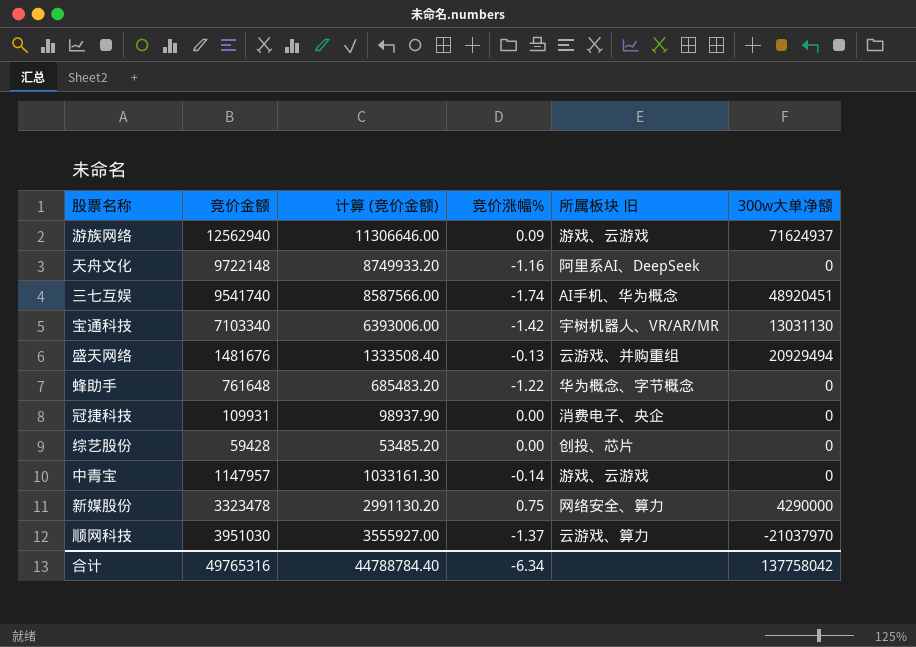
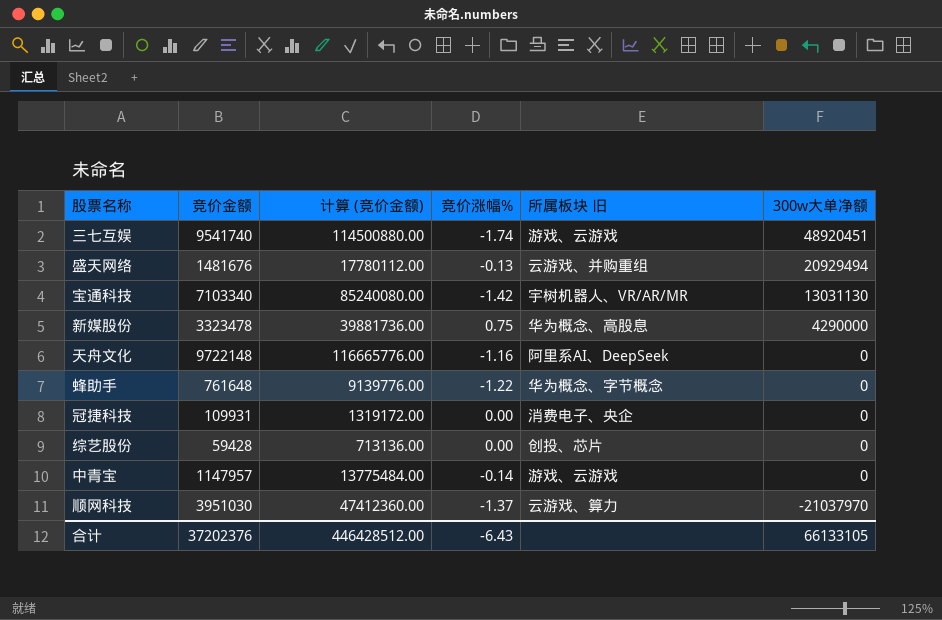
row order: none -> 300w大单净额 descending
column 计算 (竞价金额) | formula: [竞价金额] * 0.9 -> [竞价金额] * 12
row 游族网络: 12562940 | 11306646.00 | 0.09 | 游戏、云游戏 | 71624937 -> none
三七互娱 | 所属板块 旧: AI手机、华为概念 -> 游戏、云游戏
新媒股份 | 所属板块 旧: 网络安全、算力 -> 华为概念、高股息
合计 | 竞价金额: 49765316 -> 37202376
合计 | 计算 (竞价金额): 44788784.40 -> 446428512.00
合计 | 竞价涨幅%: -6.34 -> -6.43
合计 | 300w大单净额: 137758042 -> 66133105

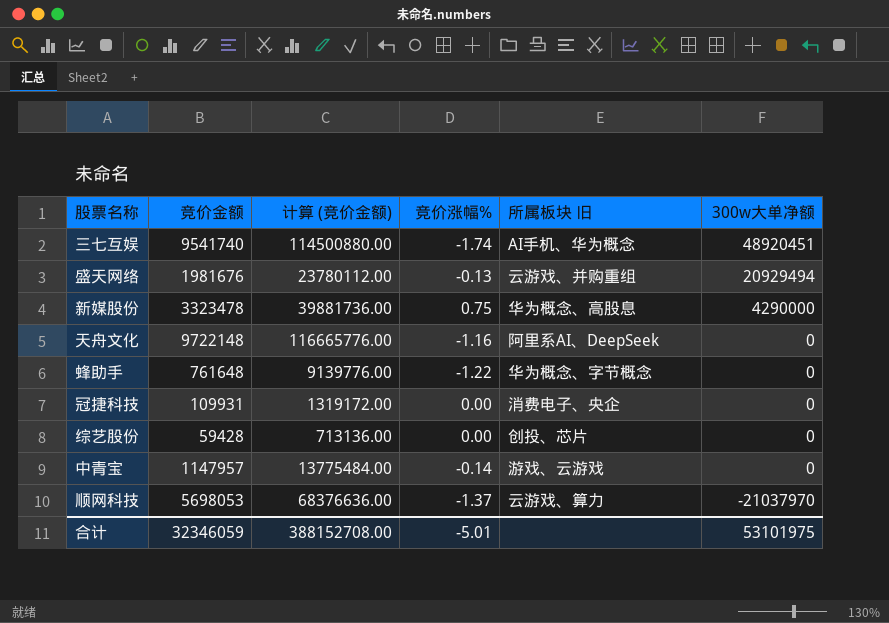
row 宝通科技: 7103340 | 85240080.00 | -1.42 | 宇树机器人、VR/AR/MR | 13031130 -> none
三七互娱 | 所属板块 旧: 游戏、云游戏 -> AI手机、华为概念
盛天网络 | 竞价金额: 1481676 -> 1981676
盛天网络 | 计算 (竞价金额): 17780112.00 -> 23780112.00
顺网科技 | 竞价金额: 3951030 -> 5698053
顺网科技 | 计算 (竞价金额): 47412360.00 -> 68376636.00
合计 | 竞价金额: 37202376 -> 32346059
合计 | 计算 (竞价金额): 446428512.00 -> 388152708.00
合计 | 竞价涨幅%: -6.43 -> -5.01
合计 | 300w大单净额: 66133105 -> 53101975

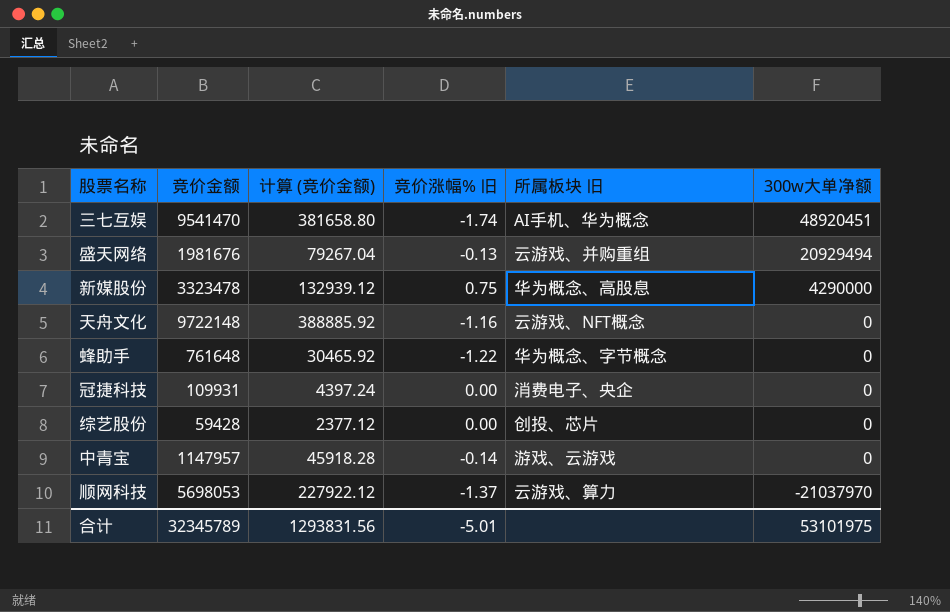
column 计算 (竞价金额) | formula: [竞价金额] * 12 -> [竞价金额] * 0.04
column name: 竞价涨幅% -> 竞价涨幅% 旧
三七互娱 | 竞价金额: 9541740 -> 9541470
天舟文化 | 所属板块 旧: 阿里系AI、DeepSeek -> 云游戏、NFT概念
合计 | 竞价金额: 32346059 -> 32345789
合计 | 计算 (竞价金额): 388152708.00 -> 1293831.56

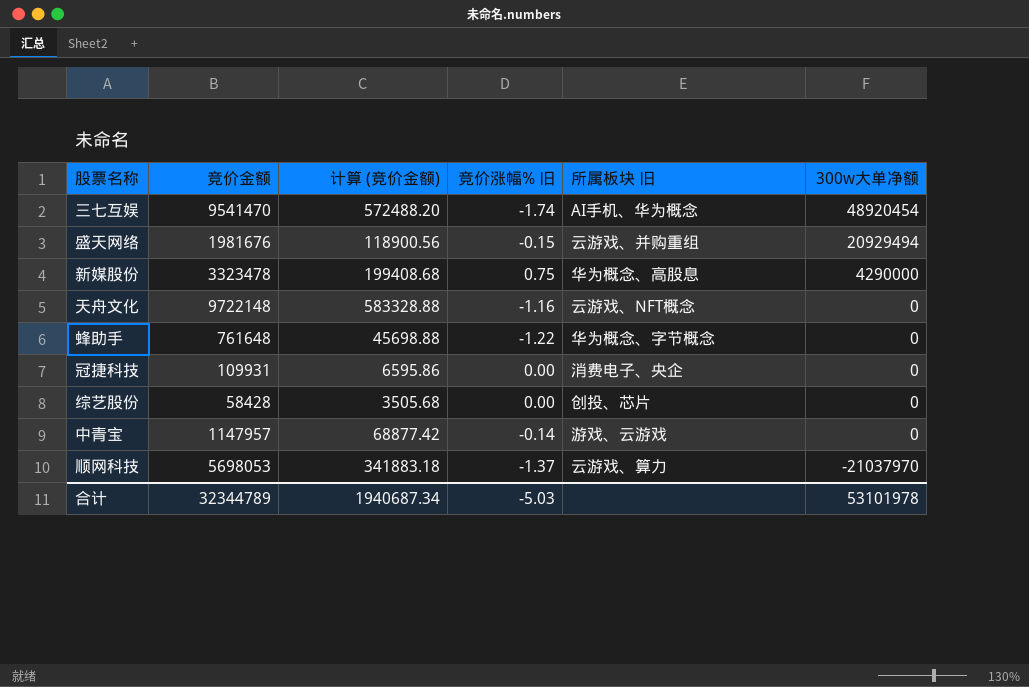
column 计算 (竞价金额) | formula: [竞价金额] * 0.04 -> [竞价金额] * 0.06
三七互娱 | 300w大单净额: 48920451 -> 48920454
盛天网络 | 竞价涨幅% 旧: -0.13 -> -0.15
综艺股份 | 竞价金额: 59428 -> 58428
合计 | 竞价金额: 32345789 -> 32344789
合计 | 计算 (竞价金额): 1293831.56 -> 1940687.34
合计 | 竞价涨幅% 旧: -5.01 -> -5.03
合计 | 300w大单净额: 53101975 -> 53101978

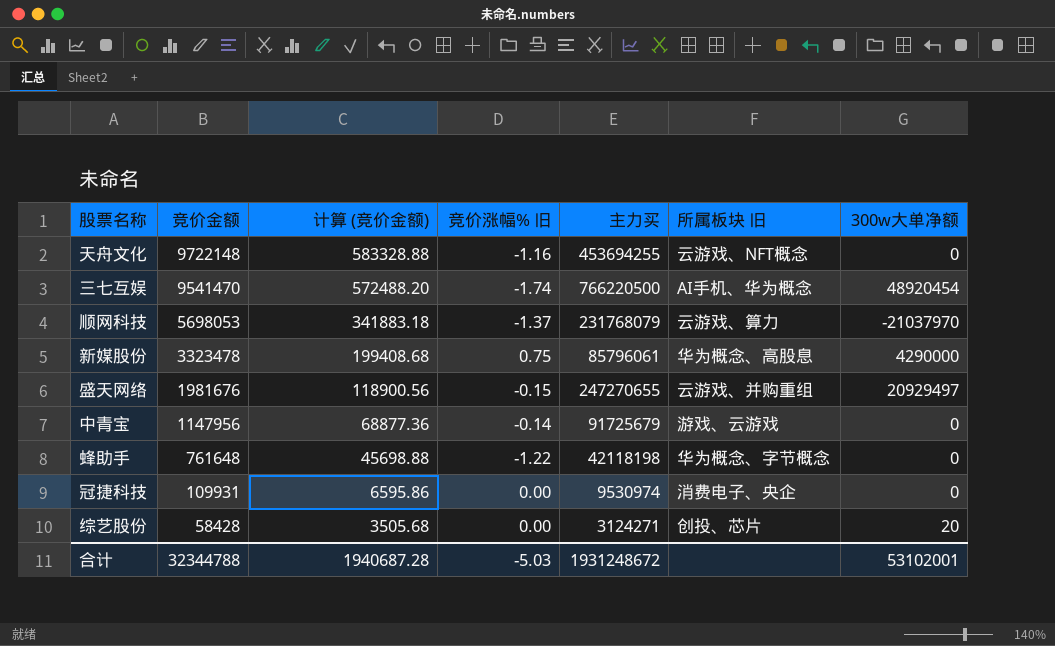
row order: 300w大单净额 descending -> 竞价金额 descending
column 主力买 | position: none -> 5
盛天网络 | 300w大单净额: 20929494 -> 20929497
中青宝 | 竞价金额: 1147957 -> 1147956
中青宝 | 计算 (竞价金额): 68877.42 -> 68877.36
综艺股份 | 300w大单净额: 0 -> 20
合计 | 竞价金额: 32344789 -> 32344788
合计 | 计算 (竞价金额): 1940687.34 -> 1940687.28
合计 | 300w大单净额: 53101978 -> 53102001

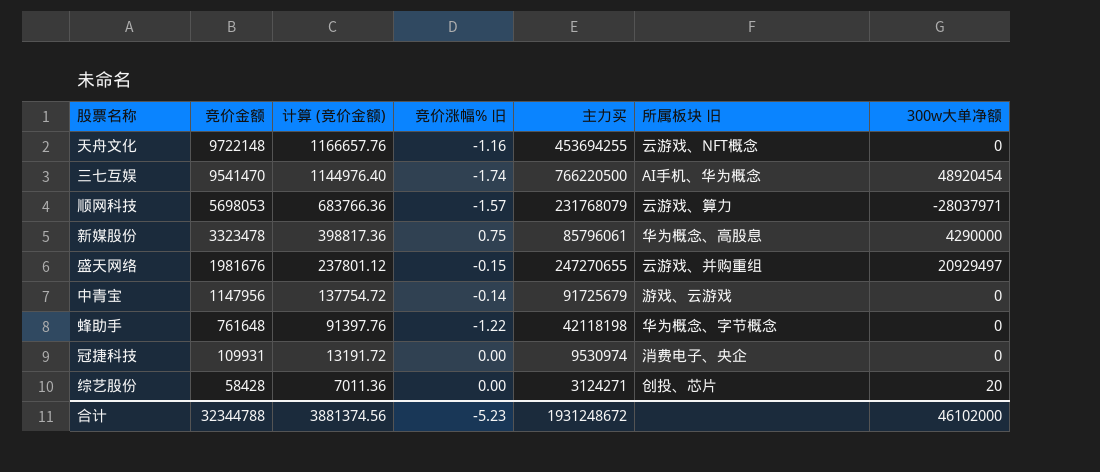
column 计算 (竞价金额) | formula: [竞价金额] * 0.06 -> [竞价金额] * 0.12
顺网科技 | 竞价涨幅% 旧: -1.37 -> -1.57
顺网科技 | 300w大单净额: -21037970 -> -28037971
合计 | 计算 (竞价金额): 1940687.28 -> 3881374.56
合计 | 竞价涨幅% 旧: -5.03 -> -5.23
合计 | 300w大单净额: 53102001 -> 46102000

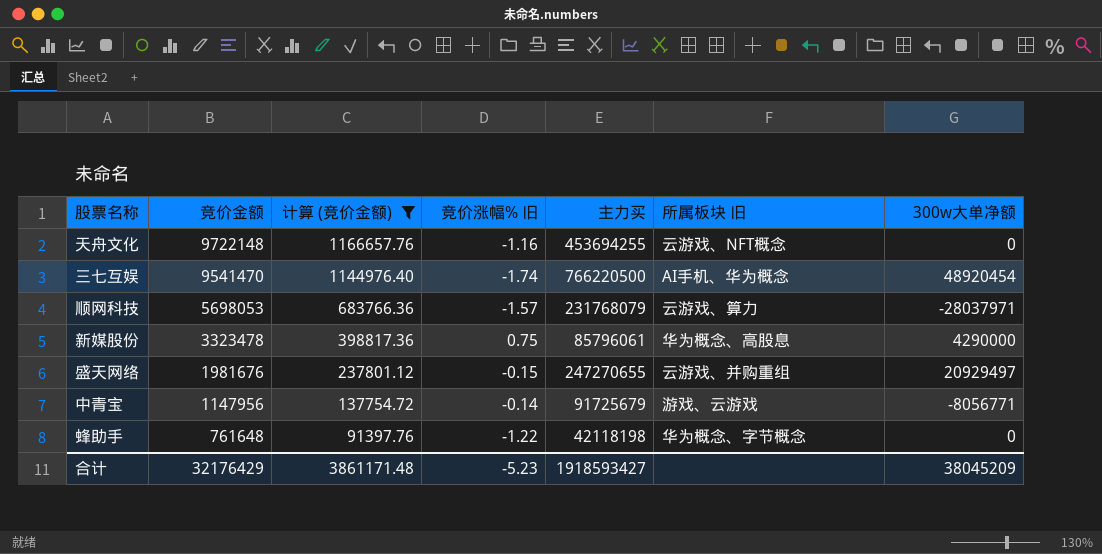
filter: none -> 计算 (竞价金额) >= 91397.76
中青宝 | 300w大单净额: 0 -> -8056771
合计 | 竞价金额: 32344788 -> 32176429
合计 | 计算 (竞价金额): 3881374.56 -> 3861171.48
合计 | 主力买: 1931248672 -> 1918593427
合计 | 300w大单净额: 46102000 -> 38045209

